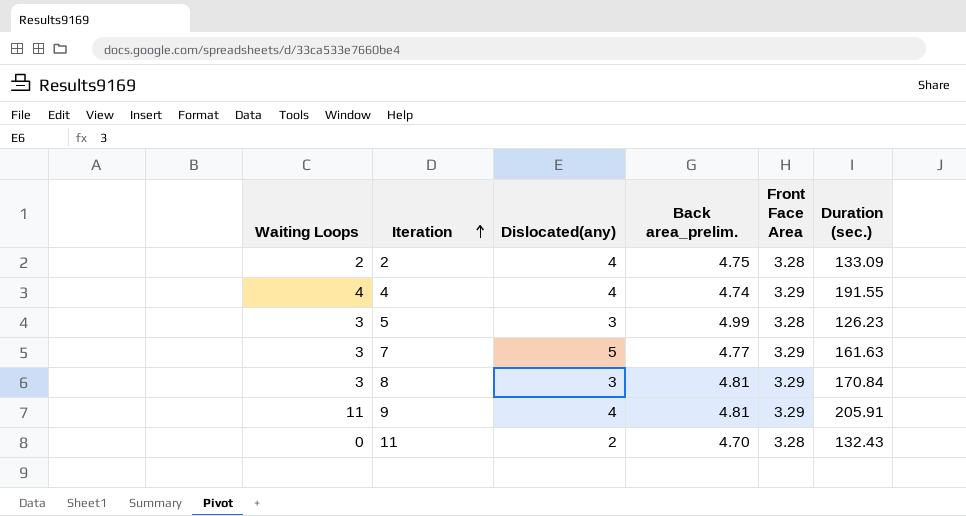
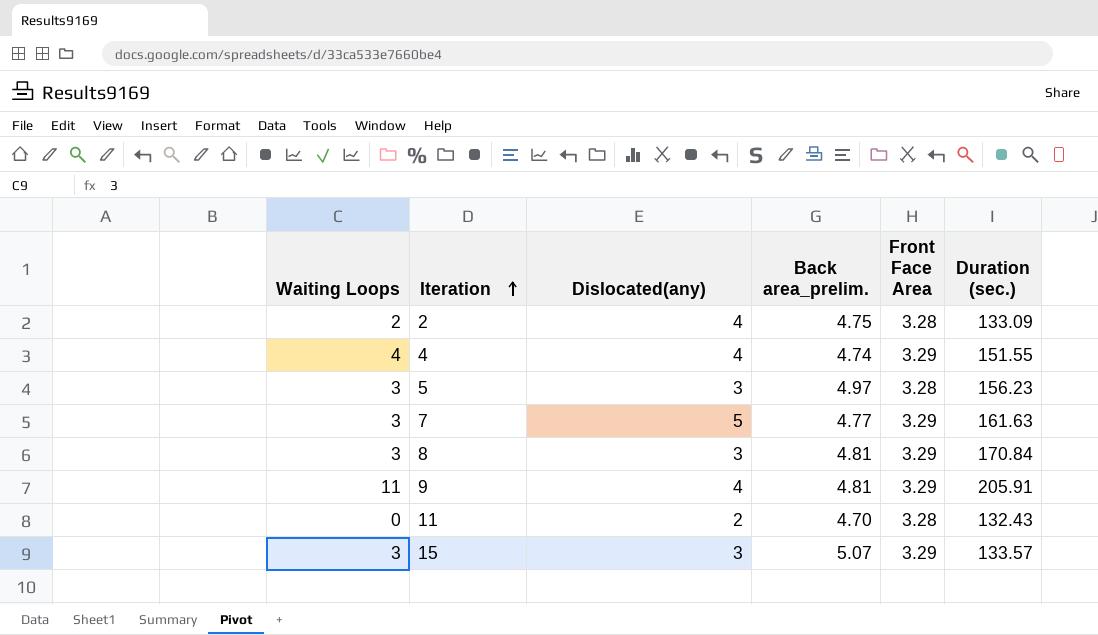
4 | Duration (sec.): 191.55 -> 151.55
5 | Back area_prelim.: 4.99 -> 4.97
5 | Duration (sec.): 126.23 -> 156.23
row 15: none -> 3 | 3 | 5.07 | 3.29 | 133.57

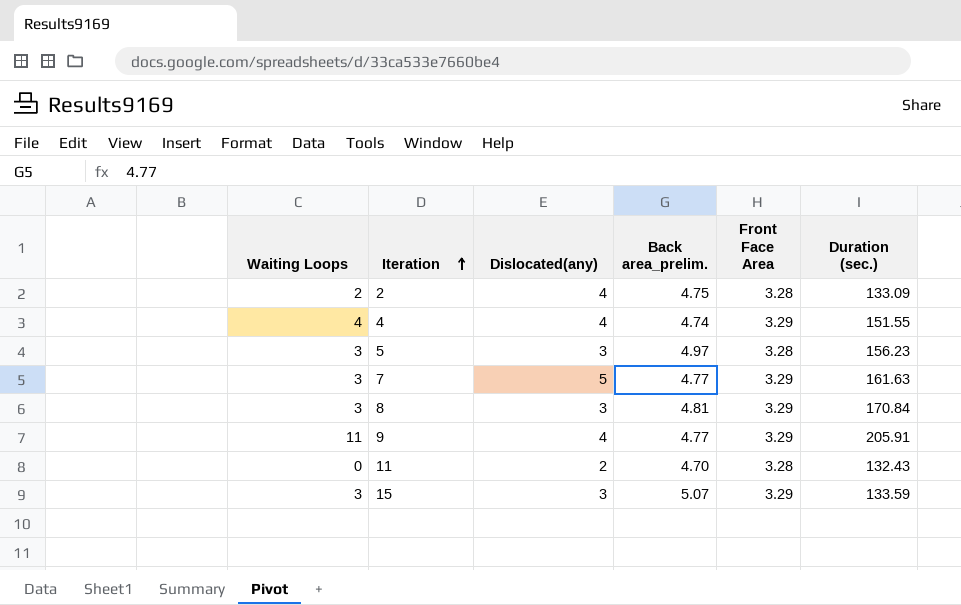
9 | Back area_prelim.: 4.81 -> 4.77
15 | Duration (sec.): 133.57 -> 133.59

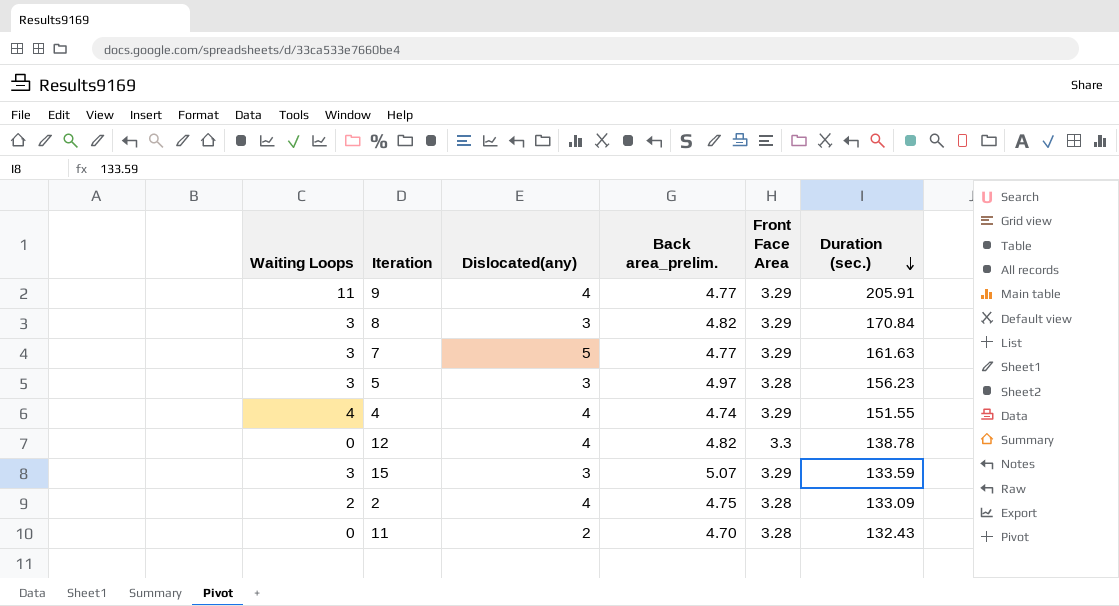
row order: Iteration ascending -> Duration (sec.) descending
8 | Back area_prelim.: 4.81 -> 4.82
row 12: none -> 0 | 4 | 4.82 | 3.3 | 138.78

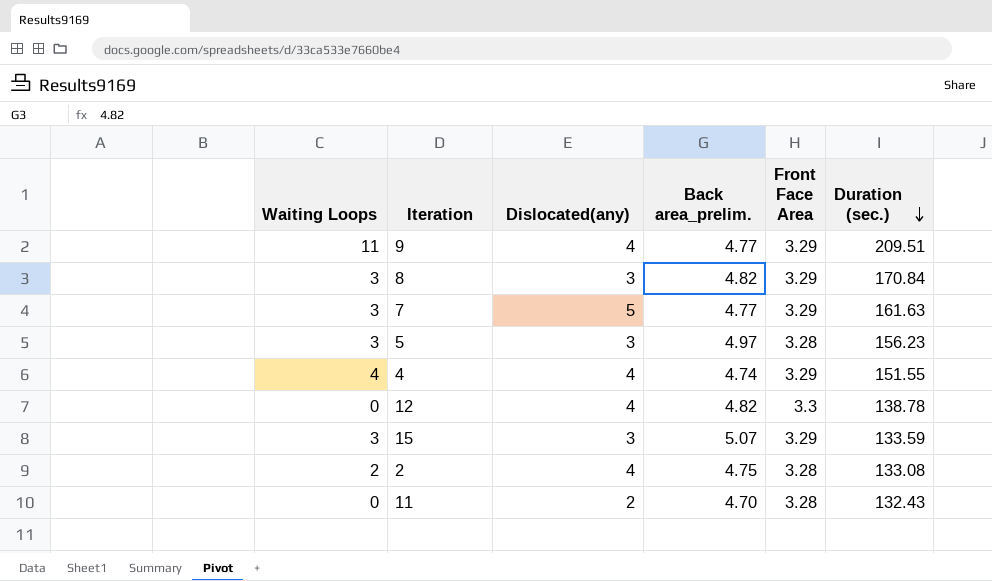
9 | Duration (sec.): 205.91 -> 209.51
2 | Duration (sec.): 133.09 -> 133.08

